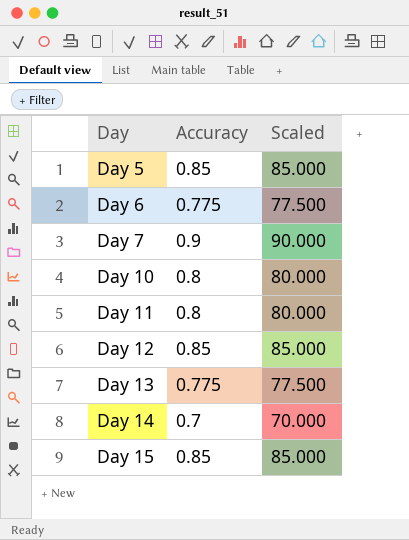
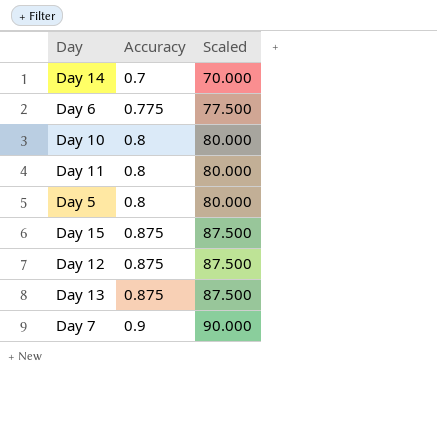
row order: Day ascending -> Accuracy ascending
Day 5 | Accuracy: 0.85 -> 0.8
Day 5 | Scaled: 85.000 -> 80.000
Day 15 | Accuracy: 0.85 -> 0.875
Day 15 | Scaled: 85.000 -> 87.500
Day 12 | Accuracy: 0.85 -> 0.875
Day 12 | Scaled: 85.000 -> 87.500
Day 13 | Accuracy: 0.775 -> 0.875
Day 13 | Scaled: 77.500 -> 87.500

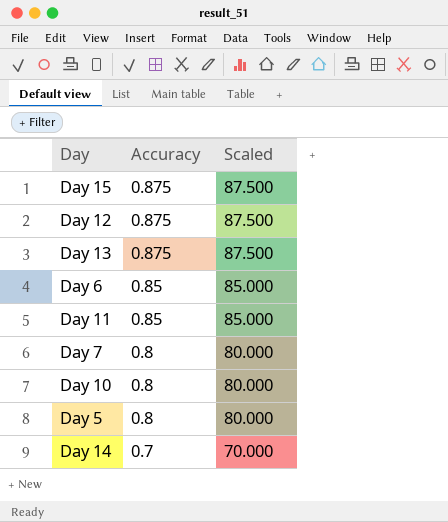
row order: Accuracy ascending -> Accuracy descending
Day 6 | Accuracy: 0.775 -> 0.85
Day 6 | Scaled: 77.500 -> 85.000
Day 11 | Accuracy: 0.8 -> 0.85
Day 11 | Scaled: 80.000 -> 85.000
Day 7 | Accuracy: 0.9 -> 0.8
Day 7 | Scaled: 90.000 -> 80.000

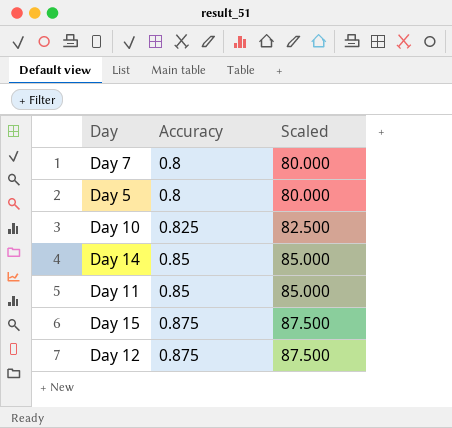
row order: Accuracy descending -> Accuracy ascending
row Day 13: 0.875 | 87.500 -> none
row Day 6: 0.85 | 85.000 -> none
Day 10 | Accuracy: 0.8 -> 0.825
Day 10 | Scaled: 80.000 -> 82.500
Day 14 | Accuracy: 0.7 -> 0.85
Day 14 | Scaled: 70.000 -> 85.000

